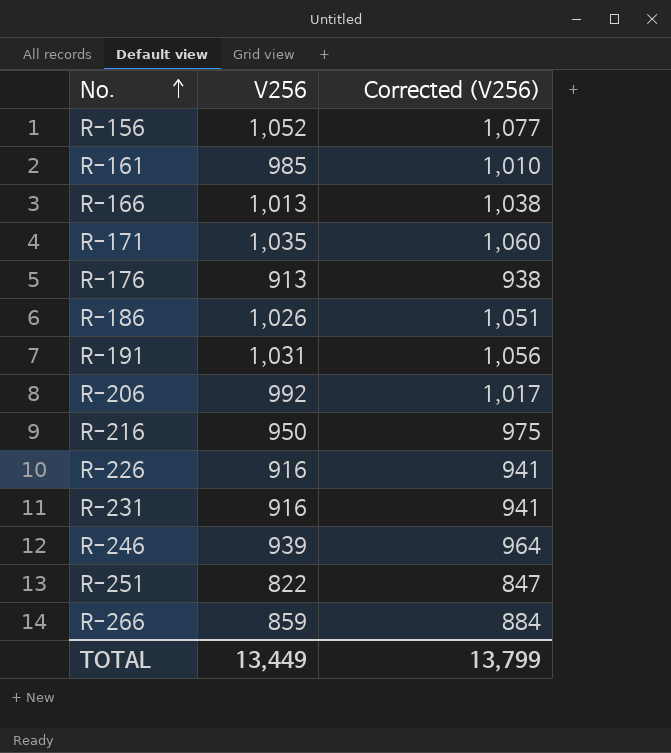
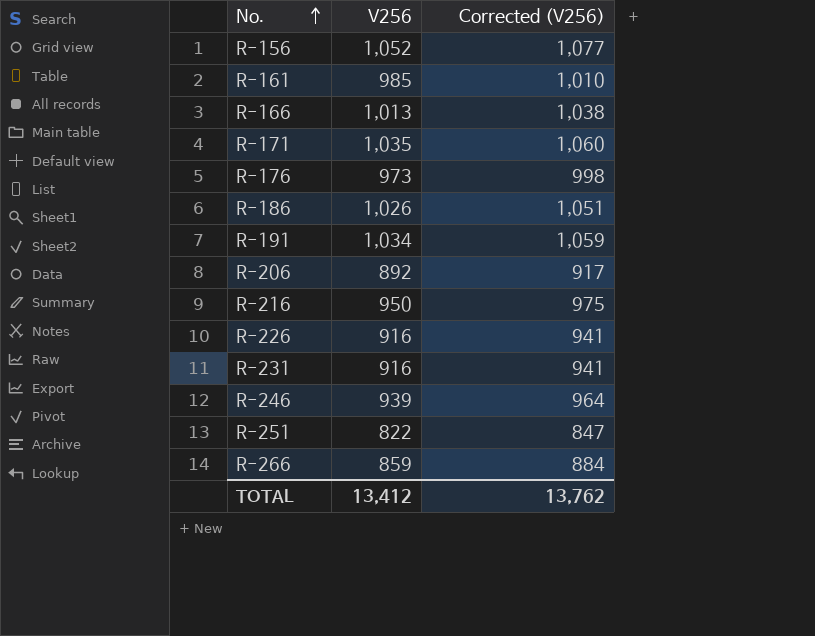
R-176 | V256: 913 -> 973
R-176 | Corrected (V256): 938 -> 998
R-191 | V256: 1,031 -> 1,034
R-191 | Corrected (V256): 1,056 -> 1,059
R-206 | V256: 992 -> 892
R-206 | Corrected (V256): 1,017 -> 917
TOTAL | V256: 13,449 -> 13,412
TOTAL | Corrected (V256): 13,799 -> 13,762

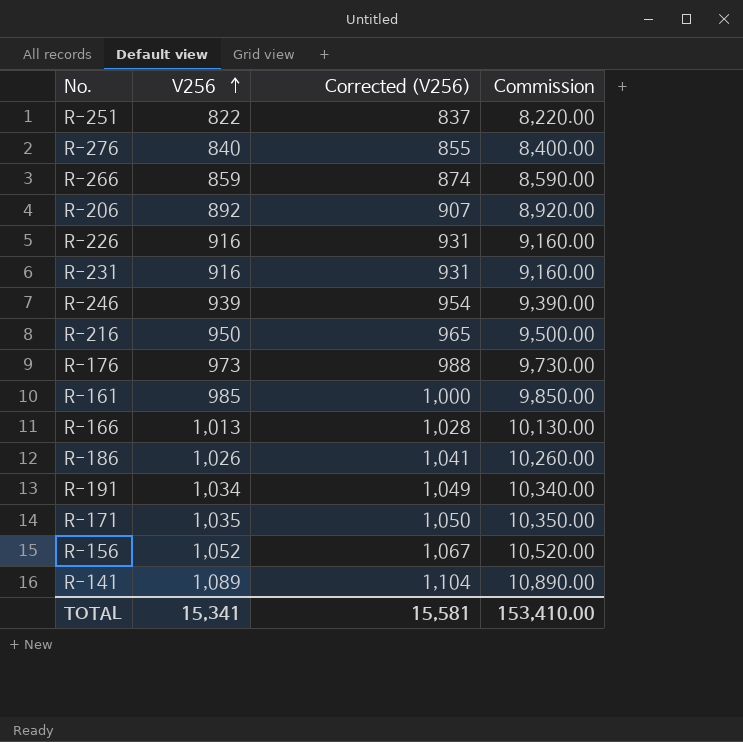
row order: No. ascending -> V256 ascending
column Corrected (V256) | formula: [V256] + 25 -> [V256] + 15
column Commission | formula: none -> [V256] * 10
row R-276: none -> 840 | 855 | 8,400.00
row R-141: none -> 1,089 | 1,104 | 10,890.00
TOTAL | V256: 13,412 -> 15,341
TOTAL | Corrected (V256): 13,762 -> 15,581

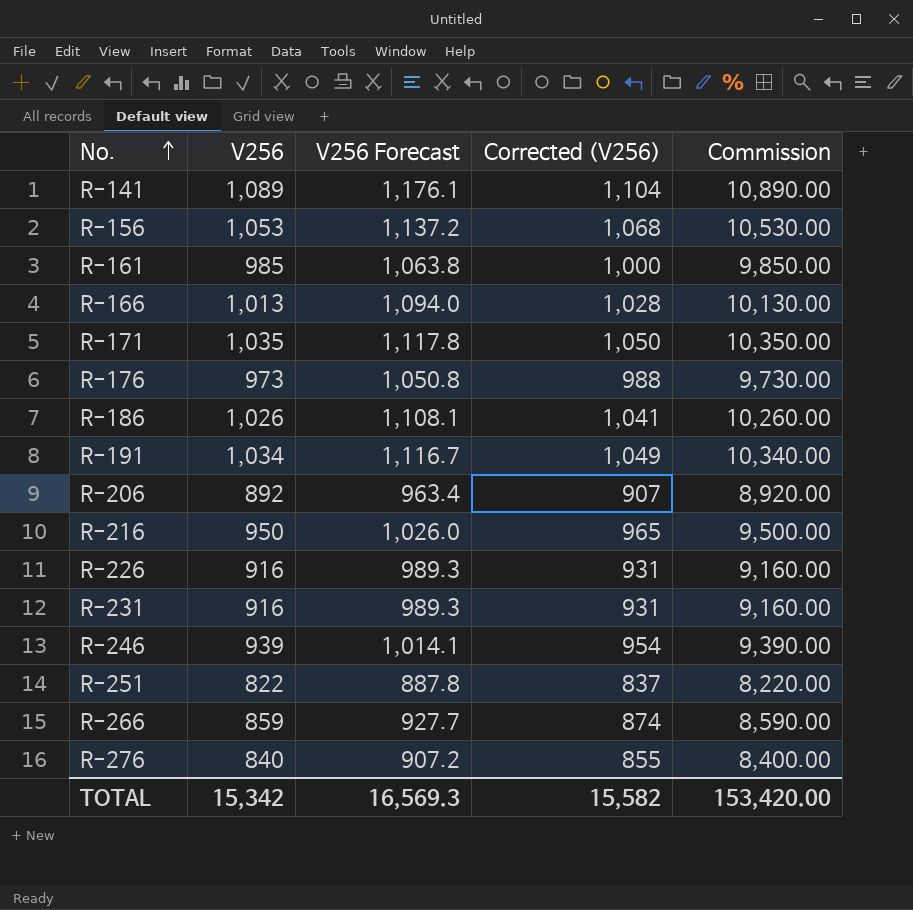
row order: V256 ascending -> No. ascending
column V256 Forecast | formula: none -> [V256] * 1.08
R-156 | V256: 1,052 -> 1,053
R-156 | Corrected (V256): 1,067 -> 1,068
R-156 | Commission: 10,520.00 -> 10,530.00
TOTAL | V256: 15,341 -> 15,342
TOTAL | Corrected (V256): 15,581 -> 15,582
TOTAL | Commission: 153,410.00 -> 153,420.00

